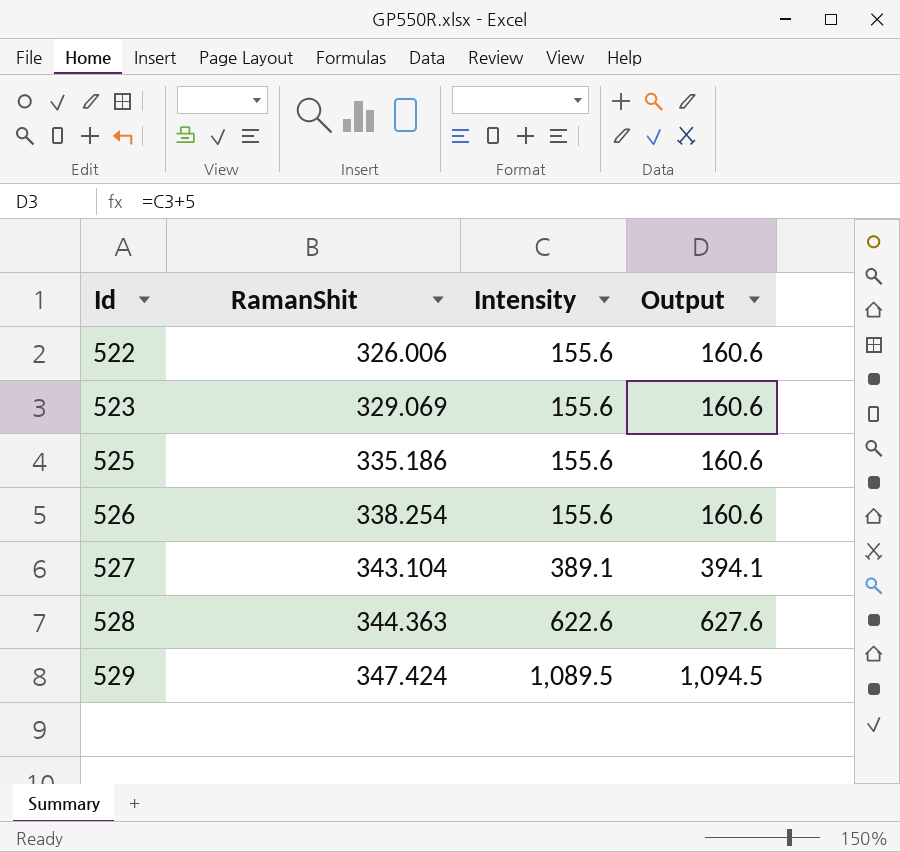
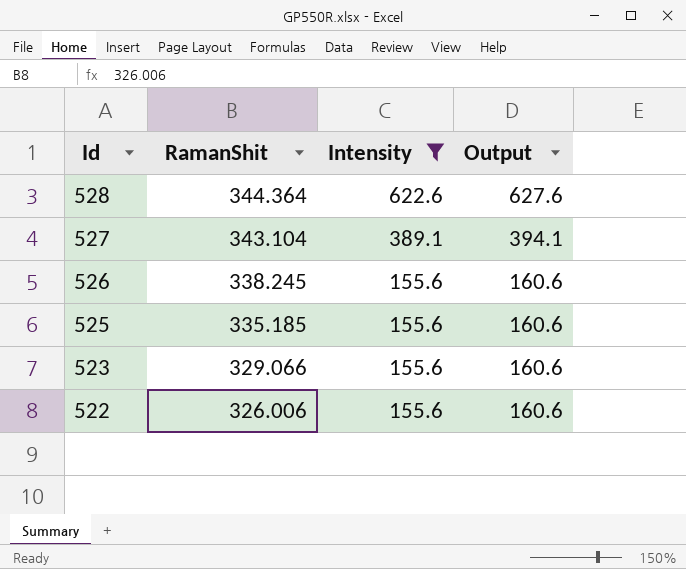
filter: none -> Intensity != 1,089.5
row order: Id ascending -> Id descending
528 | RamanShit: 344.363 -> 344.364
526 | RamanShit: 338.254 -> 338.245
525 | RamanShit: 335.186 -> 335.185
523 | RamanShit: 329.069 -> 329.066

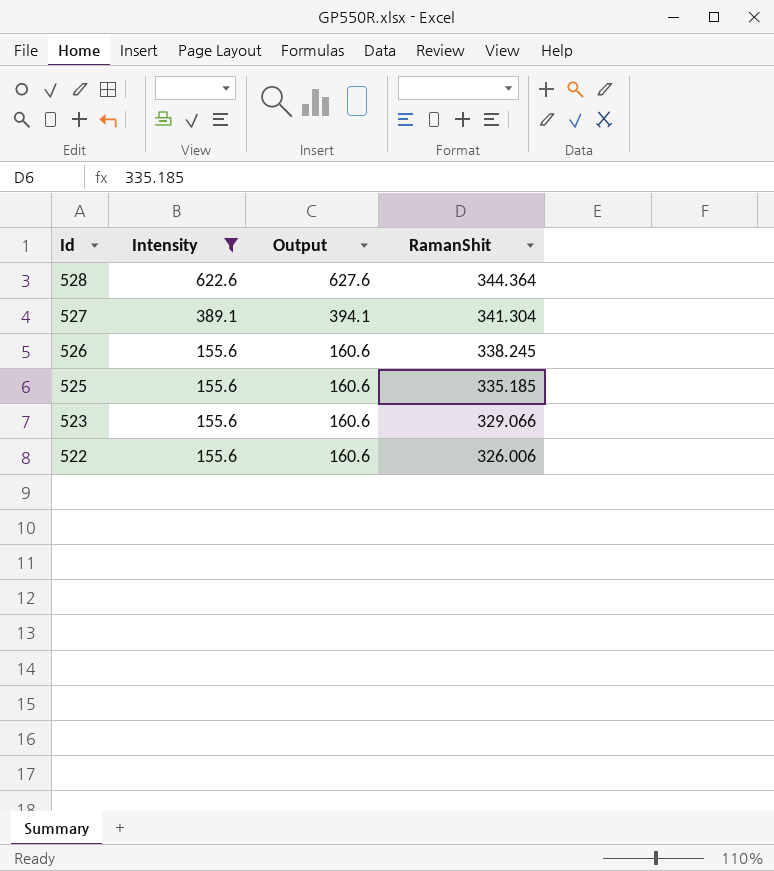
column RamanShit | position: 2 -> 4
527 | RamanShit: 343.104 -> 341.304

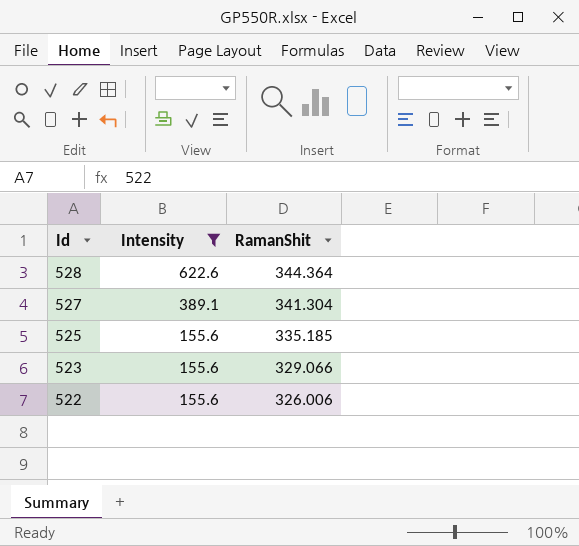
column Output | formula: [Intensity] + 5 -> none
row 526: 155.6 | 160.6 | 338.245 -> none

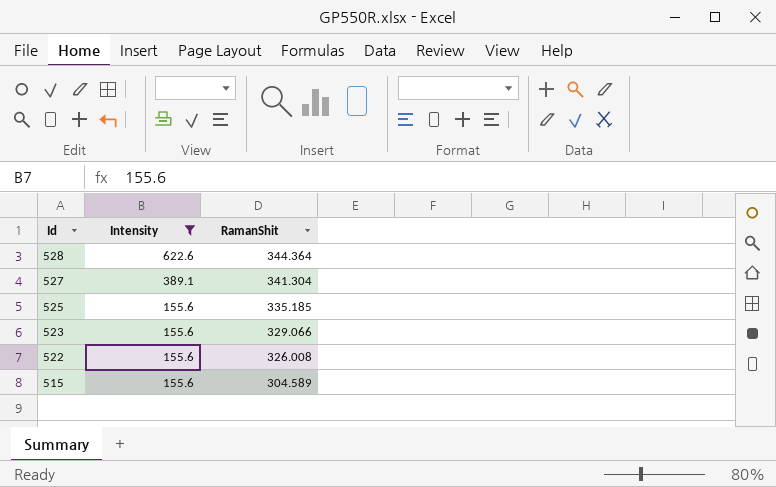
522 | RamanShit: 326.006 -> 326.008
row 515: none -> 155.6 | 304.589

